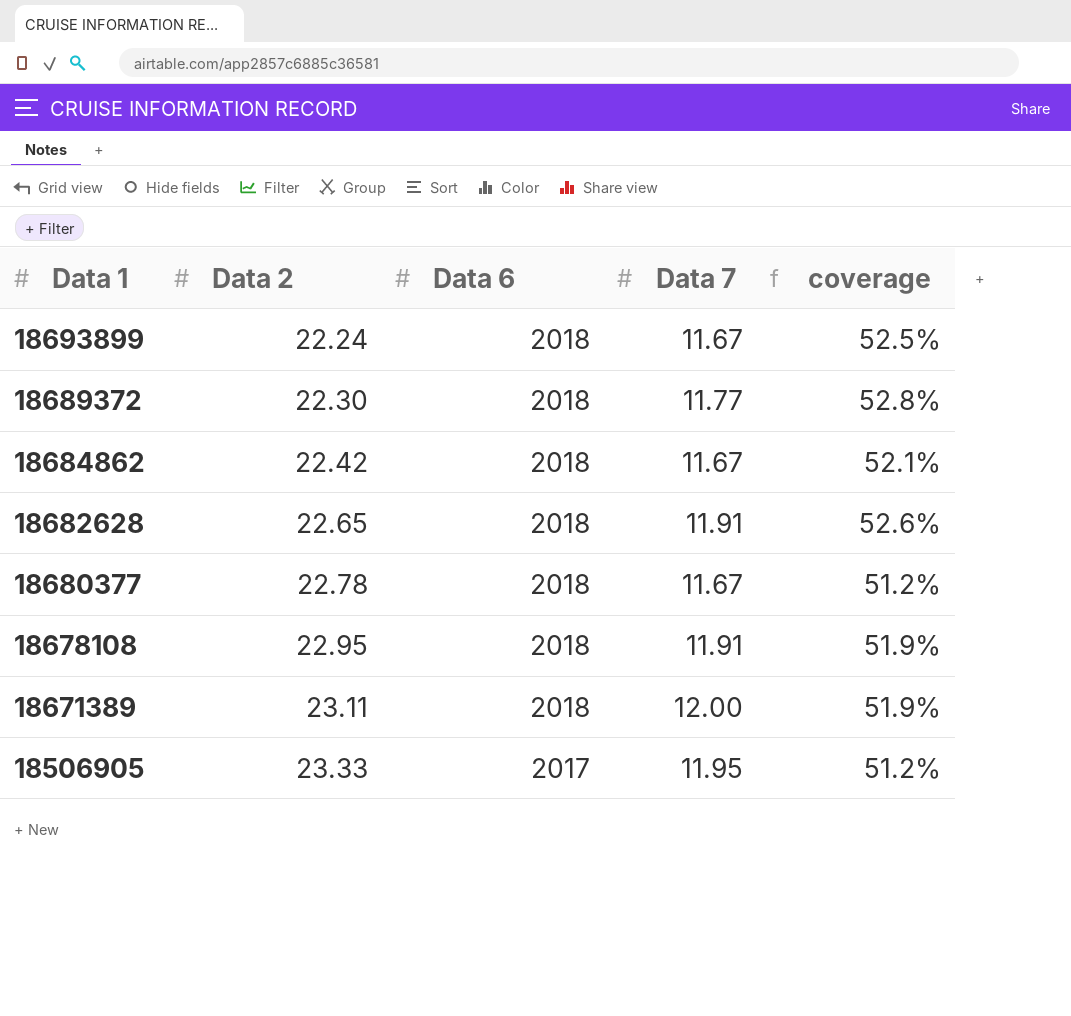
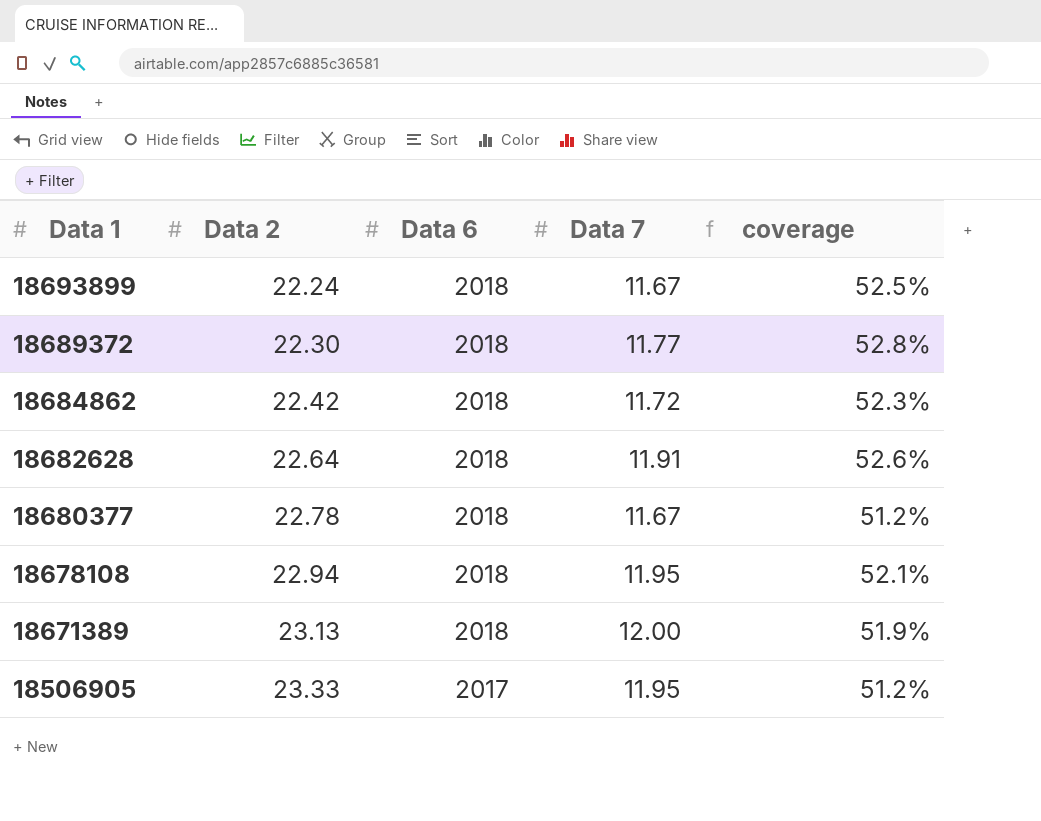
18684862 | Data 7: 11.67 -> 11.72
18684862 | coverage: 52.1% -> 52.3%
18682628 | Data 2: 22.65 -> 22.64
18678108 | Data 2: 22.95 -> 22.94
18678108 | Data 7: 11.91 -> 11.95
18678108 | coverage: 51.9% -> 52.1%
18671389 | Data 2: 23.11 -> 23.13

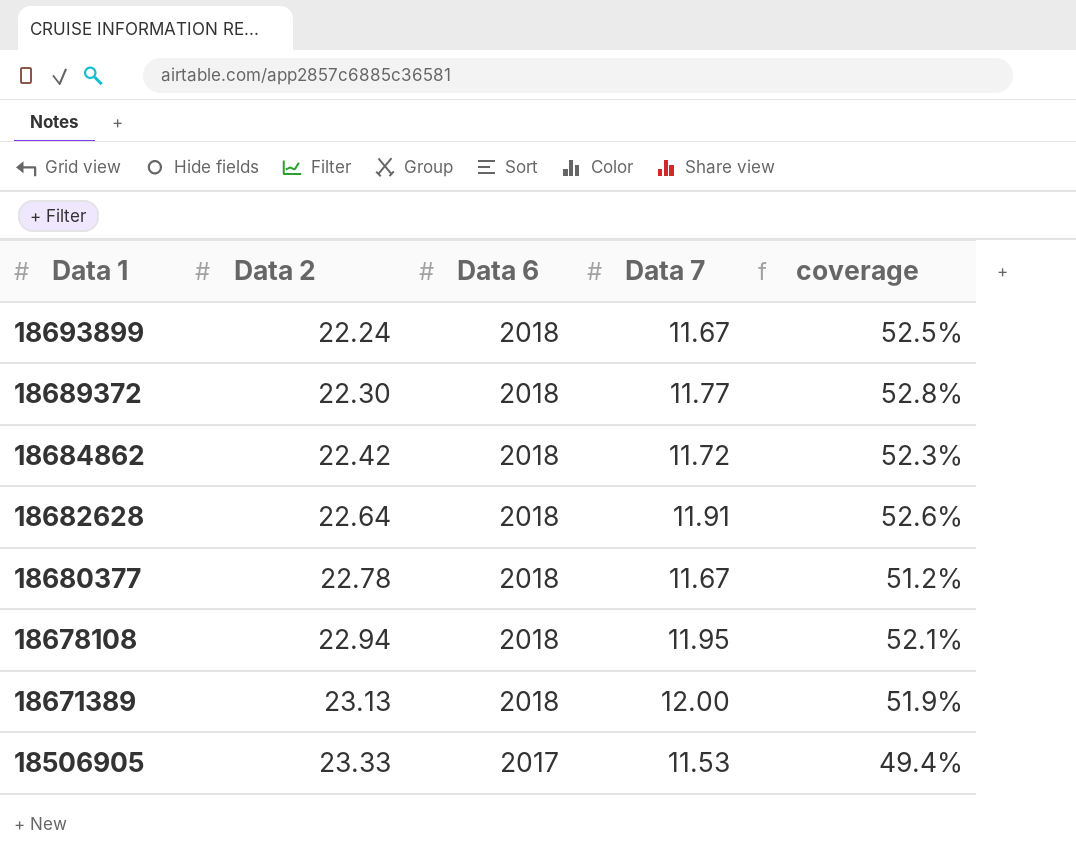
18506905 | Data 7: 11.95 -> 11.53
18506905 | coverage: 51.2% -> 49.4%

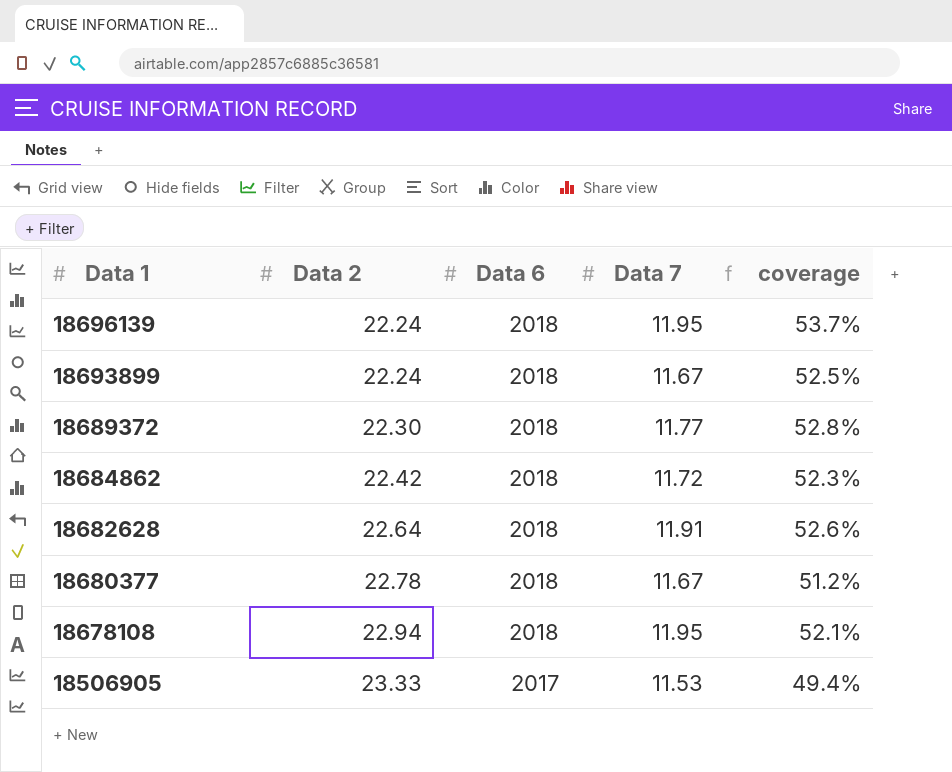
row 18671389: 23.13 | 2018 | 12.00 | 51.9% -> none
row 18696139: none -> 22.24 | 2018 | 11.95 | 53.7%

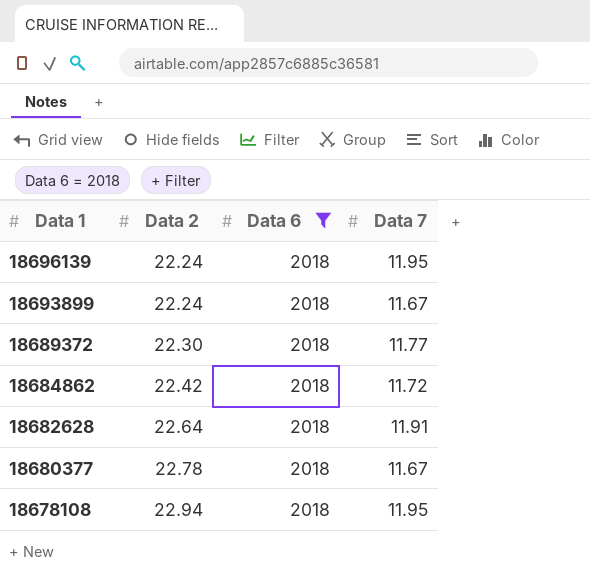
filter: none -> Data 6 = 2018
column coverage | formula: [Data 7] / [Data 2] -> none

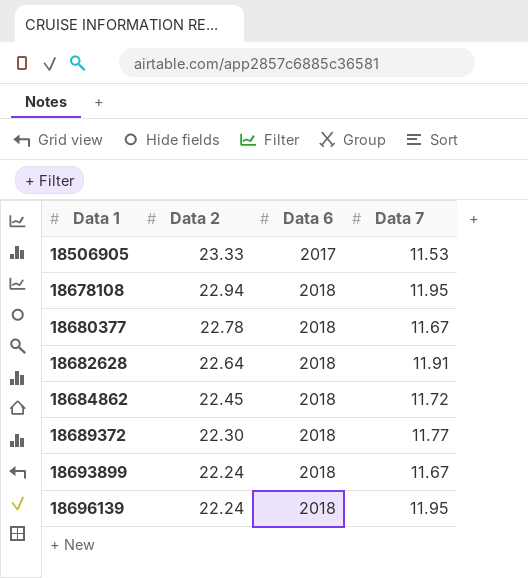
filter: Data 6 = 2018 -> none
row order: Data 1 descending -> Data 1 ascending
18684862 | Data 2: 22.42 -> 22.45

